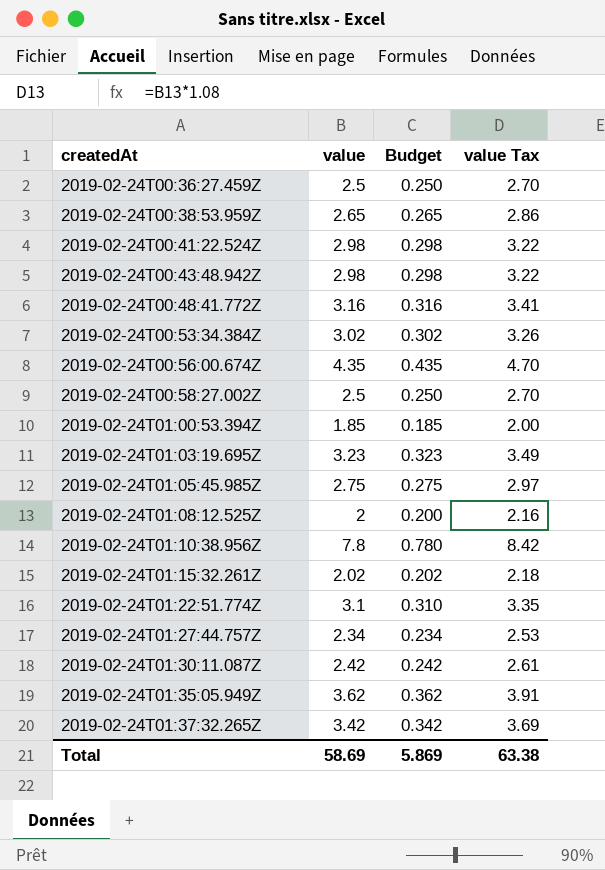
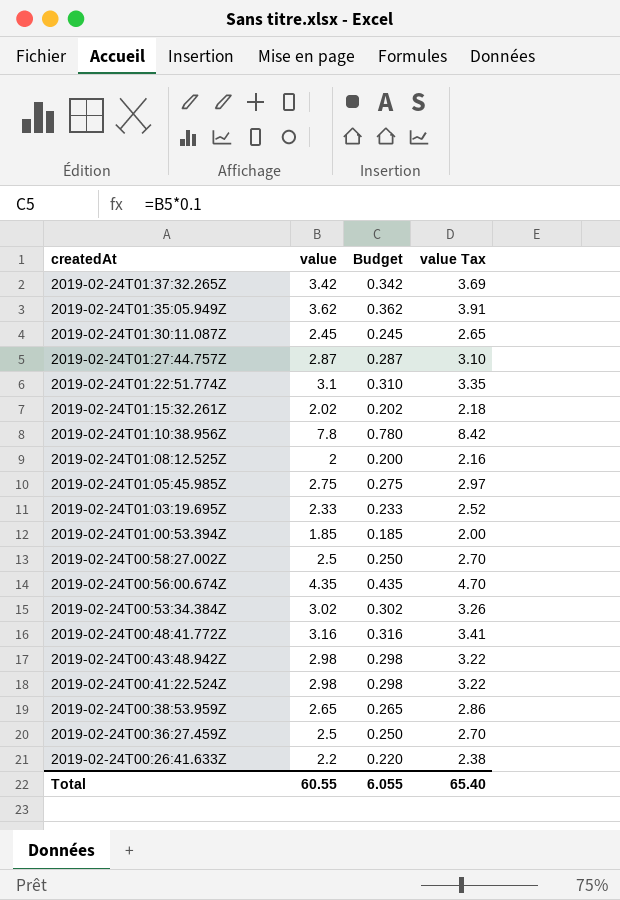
row order: createdAt ascending -> createdAt descending
2019-02-24T01:30:11.087Z | value: 2.42 -> 2.45
2019-02-24T01:30:11.087Z | Budget: 0.242 -> 0.245
2019-02-24T01:30:11.087Z | value Tax: 2.61 -> 2.65
2019-02-24T01:27:44.757Z | value: 2.34 -> 2.87
2019-02-24T01:27:44.757Z | Budget: 0.234 -> 0.287
2019-02-24T01:27:44.757Z | value Tax: 2.53 -> 3.10
2019-02-24T01:03:19.695Z | value: 3.23 -> 2.33
2019-02-24T01:03:19.695Z | Budget: 0.323 -> 0.233
2019-02-24T01:03:19.695Z | value Tax: 3.49 -> 2.52
row 2019-02-24T00:26:41.633Z: none -> 2.2 | 0.220 | 2.38
Total | value: 58.69 -> 60.55
Total | Budget: 5.869 -> 6.055
Total | value Tax: 63.38 -> 65.40

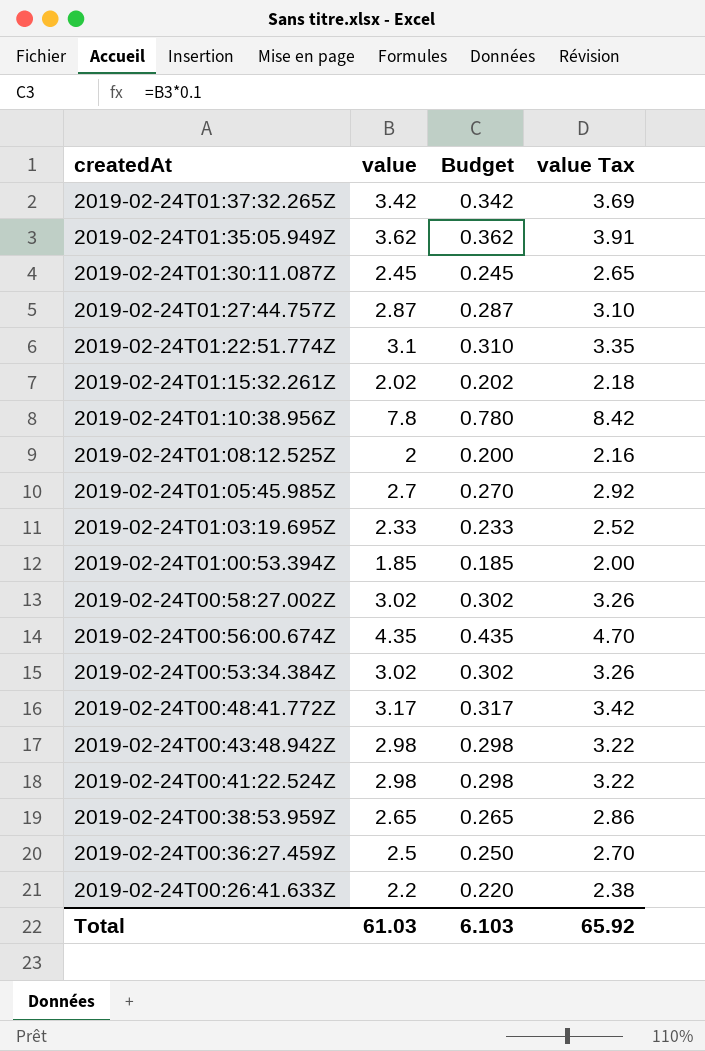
2019-02-24T01:05:45.985Z | value: 2.75 -> 2.7
2019-02-24T01:05:45.985Z | Budget: 0.275 -> 0.270
2019-02-24T01:05:45.985Z | value Tax: 2.97 -> 2.92
2019-02-24T00:58:27.002Z | value: 2.5 -> 3.02
2019-02-24T00:58:27.002Z | Budget: 0.250 -> 0.302
2019-02-24T00:58:27.002Z | value Tax: 2.70 -> 3.26
2019-02-24T00:48:41.772Z | value: 3.16 -> 3.17
2019-02-24T00:48:41.772Z | Budget: 0.316 -> 0.317
2019-02-24T00:48:41.772Z | value Tax: 3.41 -> 3.42
Total | value: 60.55 -> 61.03
Total | Budget: 6.055 -> 6.103
Total | value Tax: 65.40 -> 65.92

